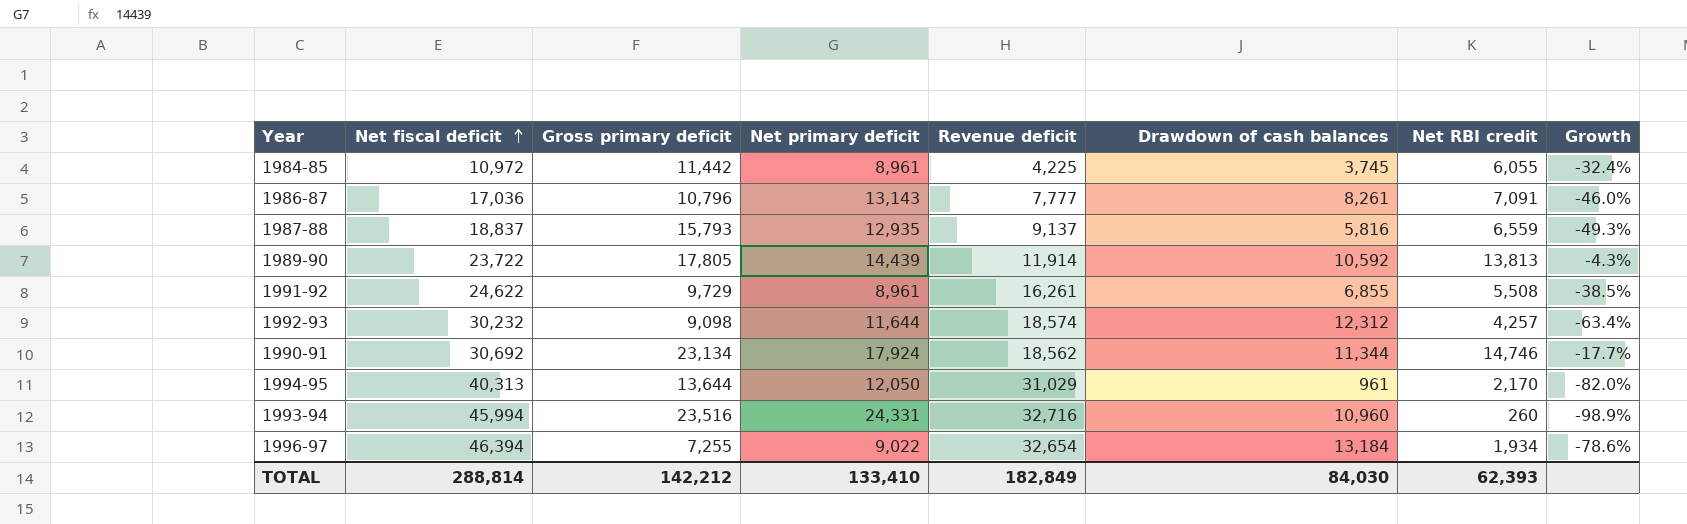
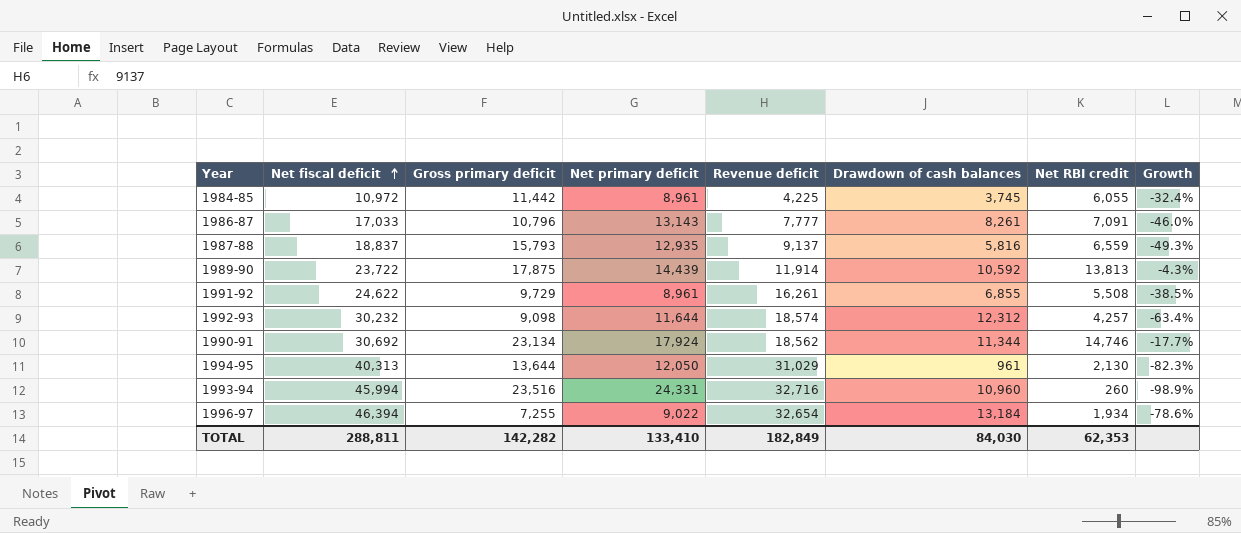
1986-87 | Net fiscal deficit: 17,036 -> 17,033
1989-90 | Gross primary deficit: 17,805 -> 17,875
1994-95 | Net RBI credit: 2,170 -> 2,130
1994-95 | Growth: -82.0% -> -82.3%
TOTAL | Net fiscal deficit: 288,814 -> 288,811
TOTAL | Gross primary deficit: 142,212 -> 142,282
TOTAL | Net RBI credit: 62,393 -> 62,353

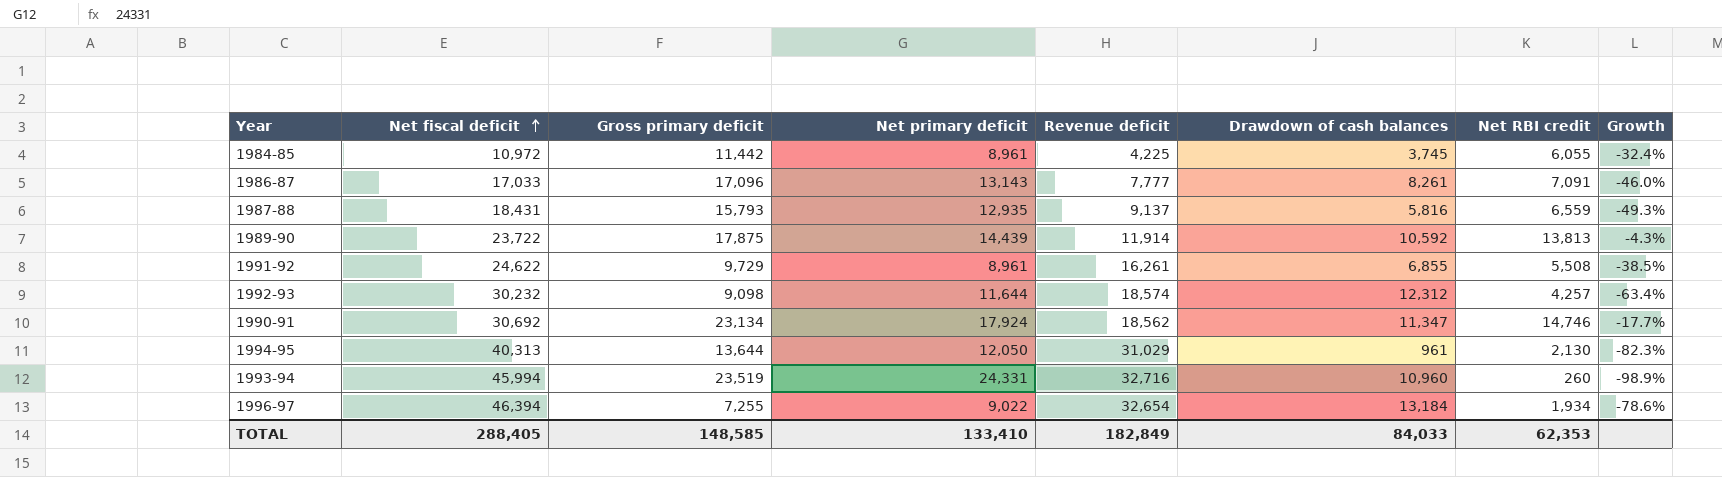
1986-87 | Gross primary deficit: 10,796 -> 17,096
1987-88 | Net fiscal deficit: 18,837 -> 18,431
1990-91 | Drawdown of cash balances: 11,344 -> 11,347
1993-94 | Gross primary deficit: 23,516 -> 23,519
TOTAL | Net fiscal deficit: 288,811 -> 288,405
TOTAL | Gross primary deficit: 142,282 -> 148,585
TOTAL | Drawdown of cash balances: 84,030 -> 84,033

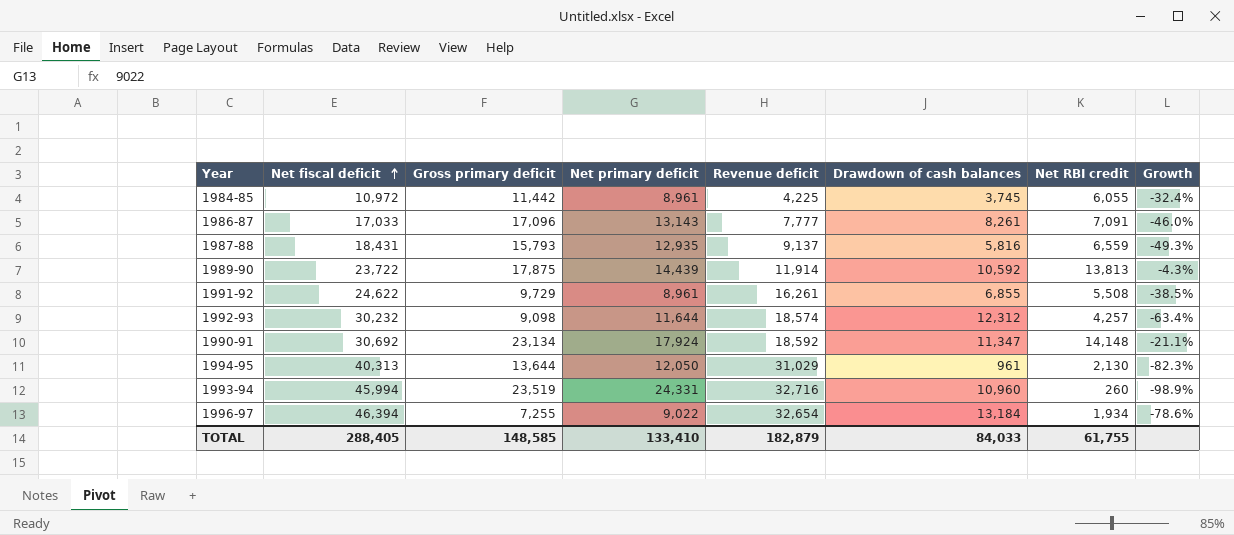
1990-91 | Revenue deficit: 18,562 -> 18,592
1990-91 | Net RBI credit: 14,746 -> 14,148
1990-91 | Growth: -17.7% -> -21.1%
TOTAL | Revenue deficit: 182,849 -> 182,879
TOTAL | Net RBI credit: 62,353 -> 61,755

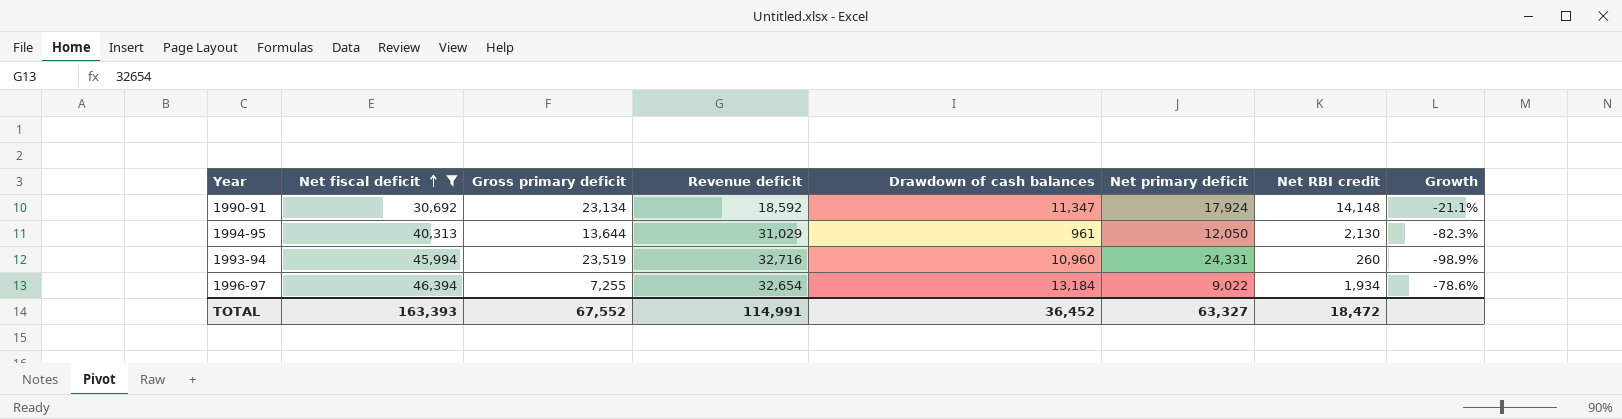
filter: none -> Net fiscal deficit >= 30,692
column Net primary deficit | position: 4 -> 6
TOTAL | Net fiscal deficit: 288,405 -> 163,393
TOTAL | Gross primary deficit: 148,585 -> 67,552
TOTAL | Revenue deficit: 182,879 -> 114,991
TOTAL | Drawdown of cash balances: 84,033 -> 36,452
TOTAL | Net primary deficit: 133,410 -> 63,327
TOTAL | Net RBI credit: 61,755 -> 18,472

